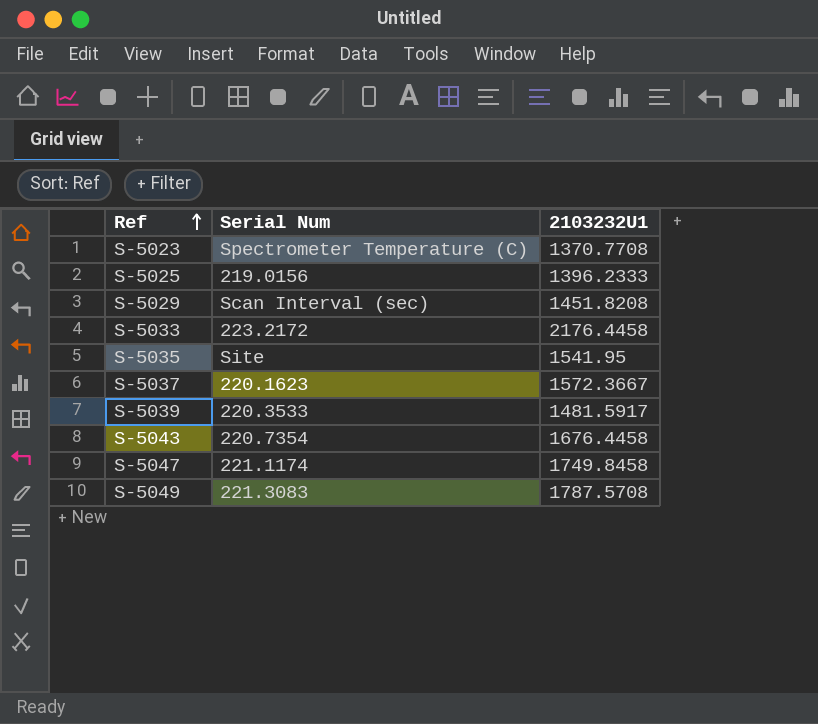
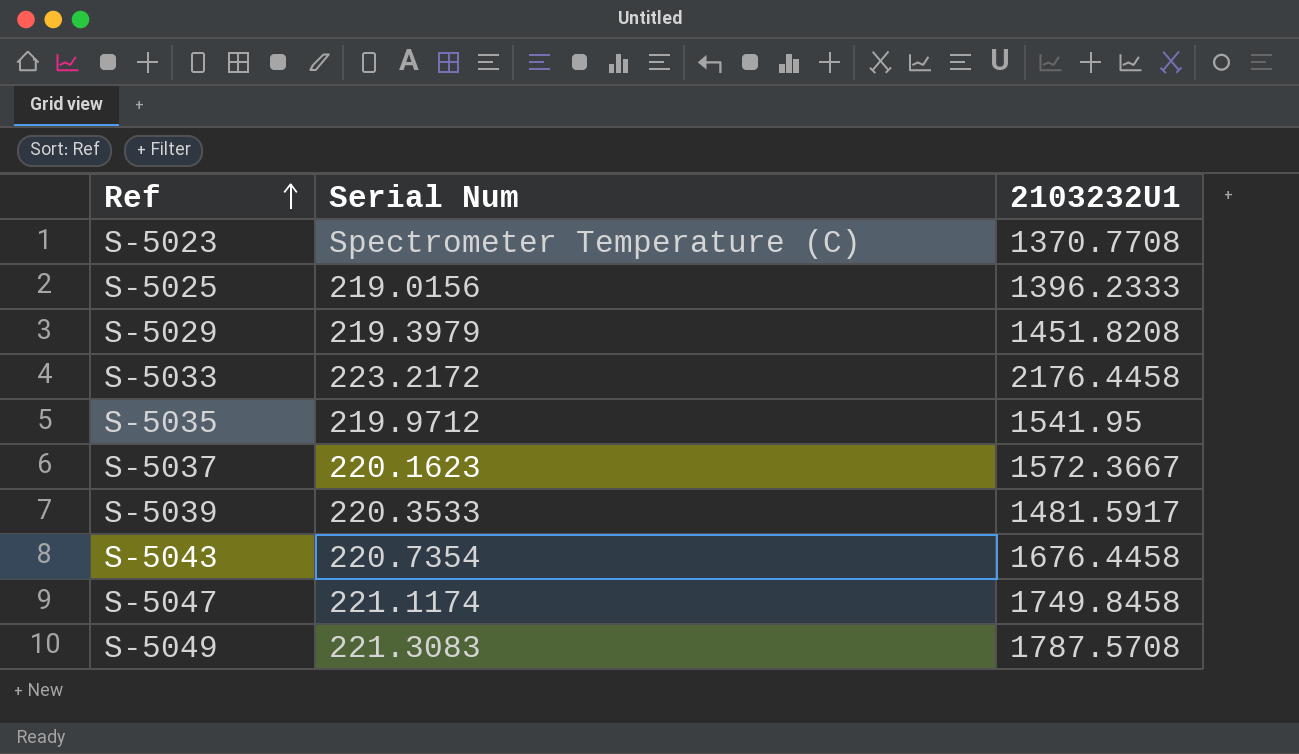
S-5029 | Serial Num: Scan Interval (sec) -> 219.3979
S-5035 | Serial Num: Site -> 219.9712

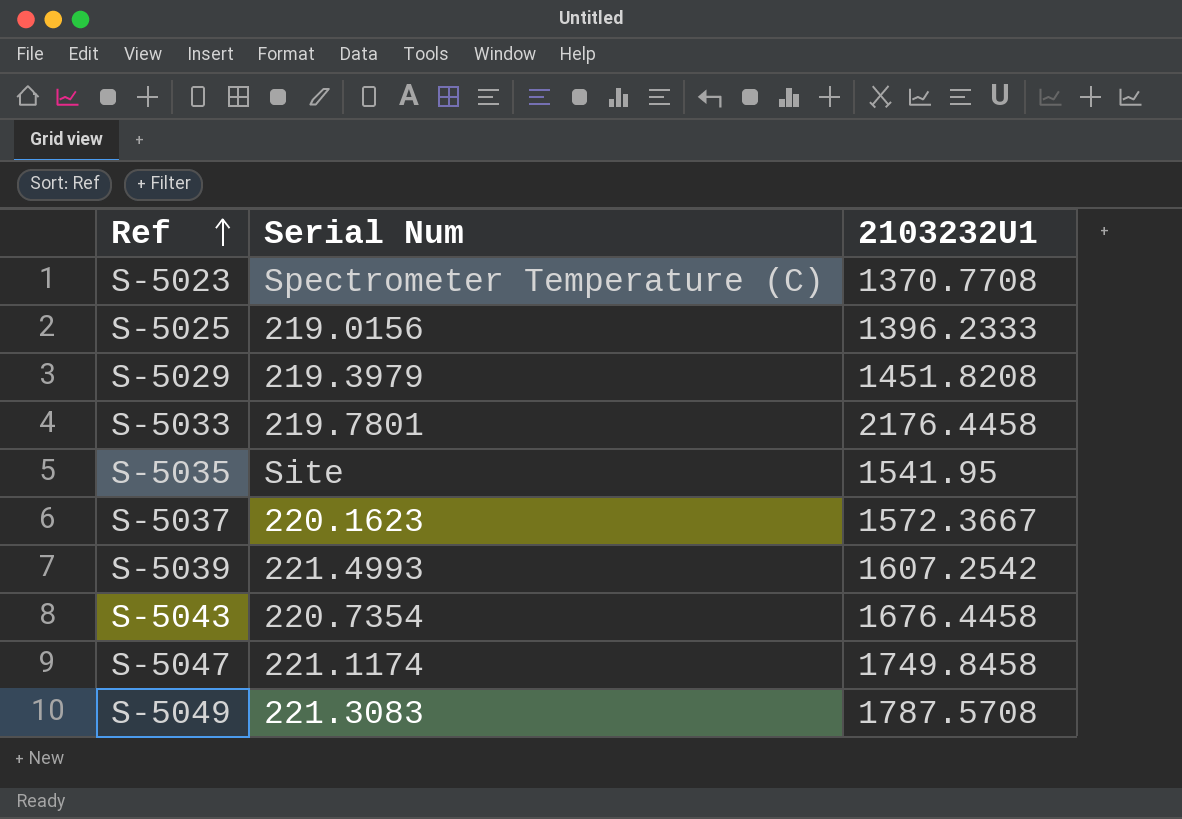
S-5033 | Serial Num: 223.2172 -> 219.7801
S-5035 | Serial Num: 219.9712 -> Site
S-5039 | Serial Num: 220.3533 -> 221.4993
S-5039 | 2103232U1: 1481.5917 -> 1607.2542

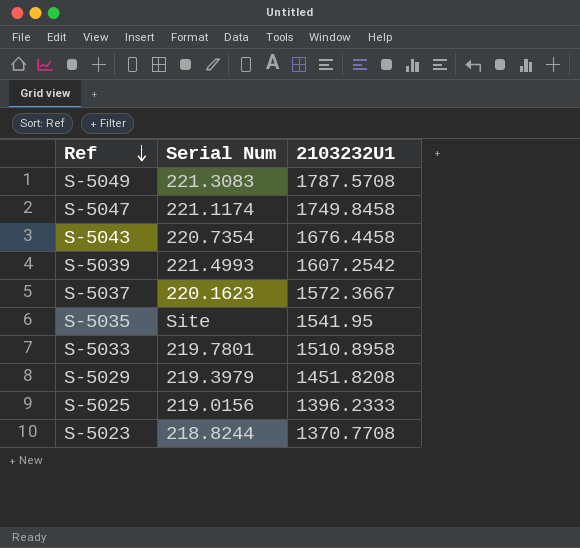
row order: Ref ascending -> Ref descending
S-5033 | 2103232U1: 2176.4458 -> 1510.8958
S-5023 | Serial Num: Spectrometer Temperature (C) -> 218.8244

